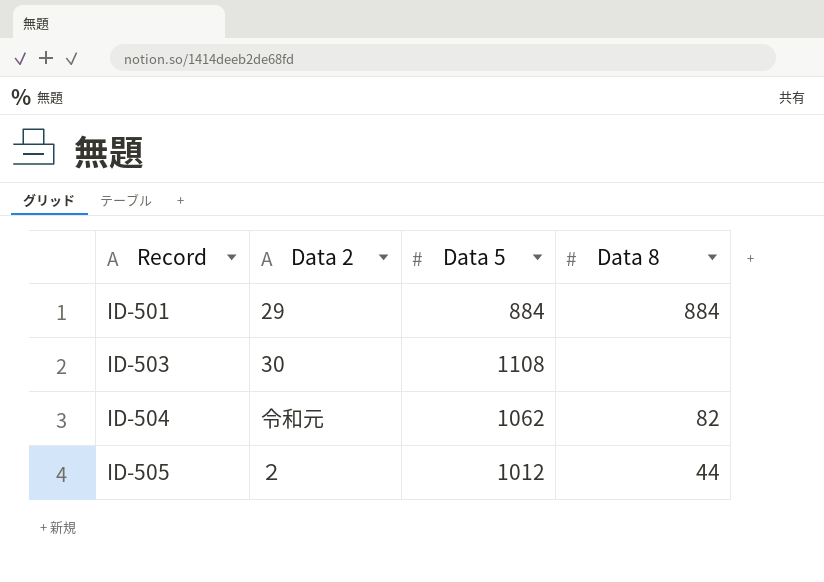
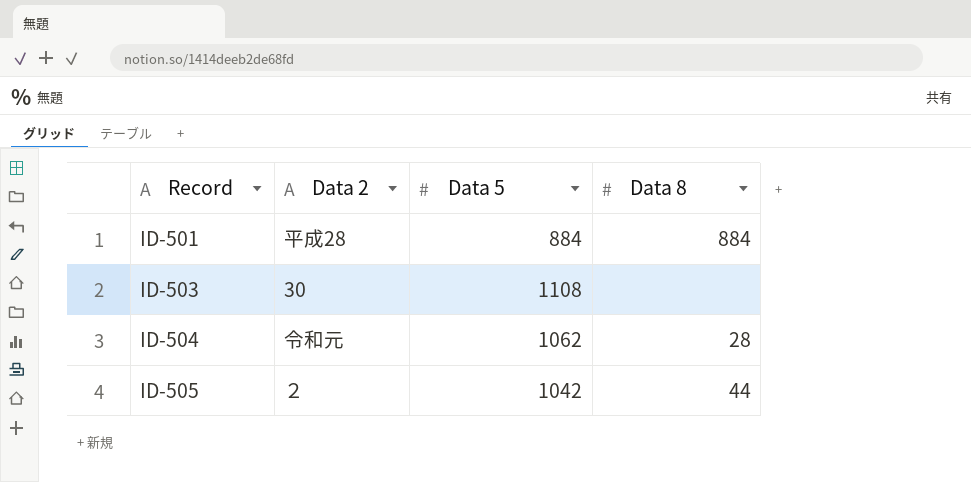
ID-501 | Data 2: 29 -> 平成28
ID-504 | Data 8: 82 -> 28
ID-505 | Data 5: 1012 -> 1042

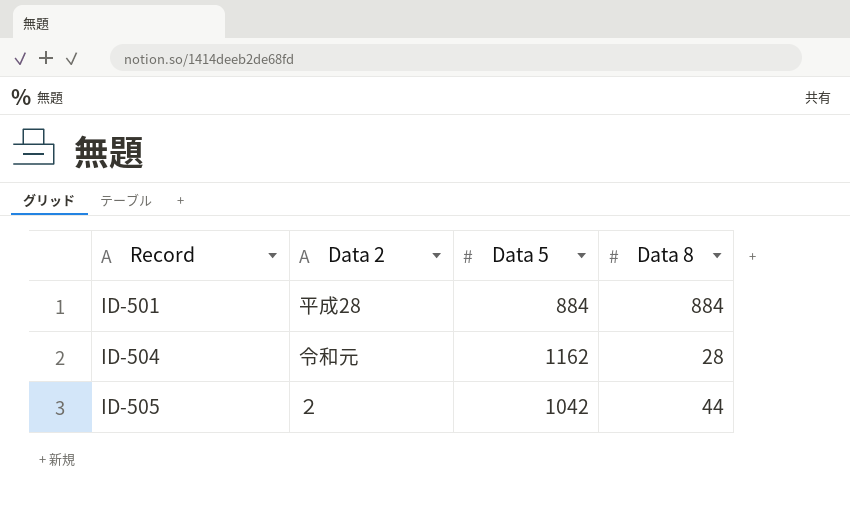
row ID-503: 30 | 1108 | none -> none
ID-504 | Data 5: 1062 -> 1162

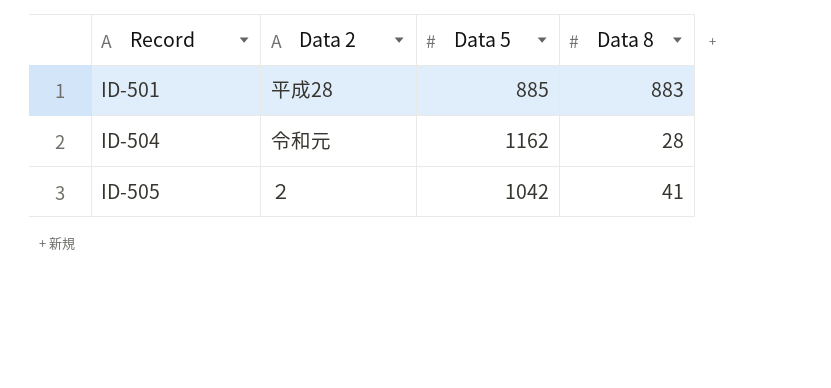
ID-501 | Data 5: 884 -> 885
ID-501 | Data 8: 884 -> 883
ID-505 | Data 8: 44 -> 41

